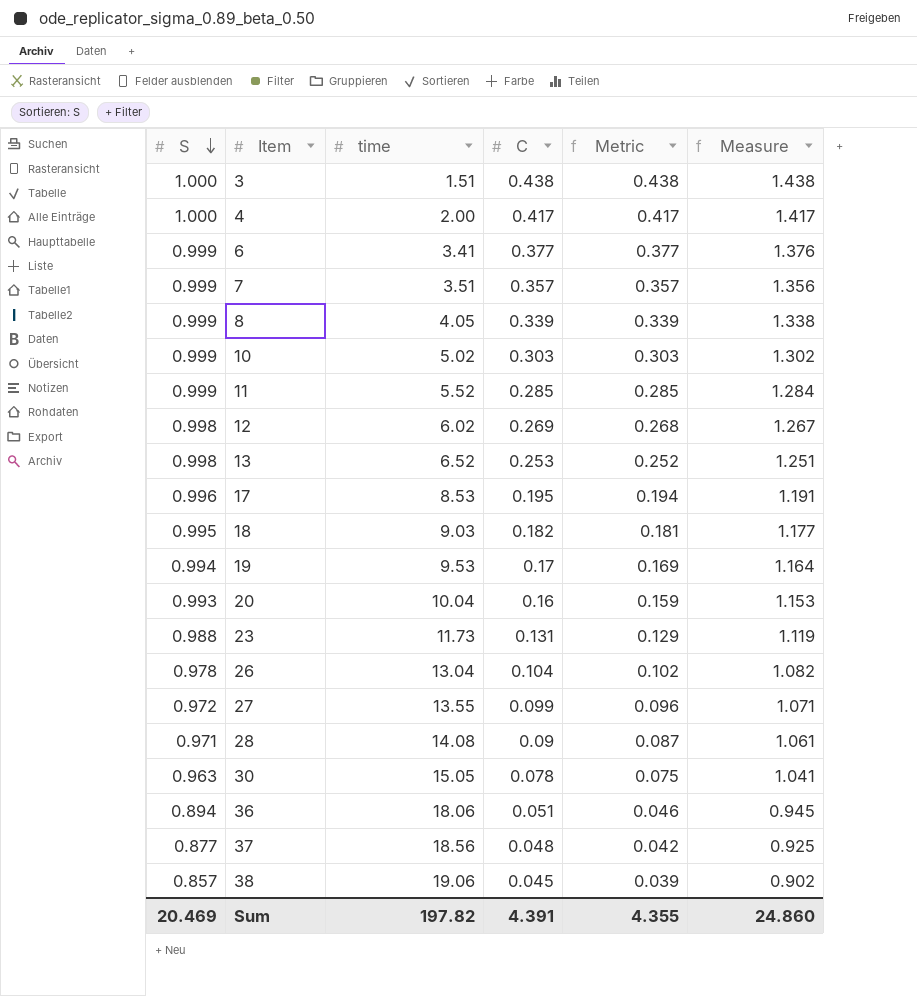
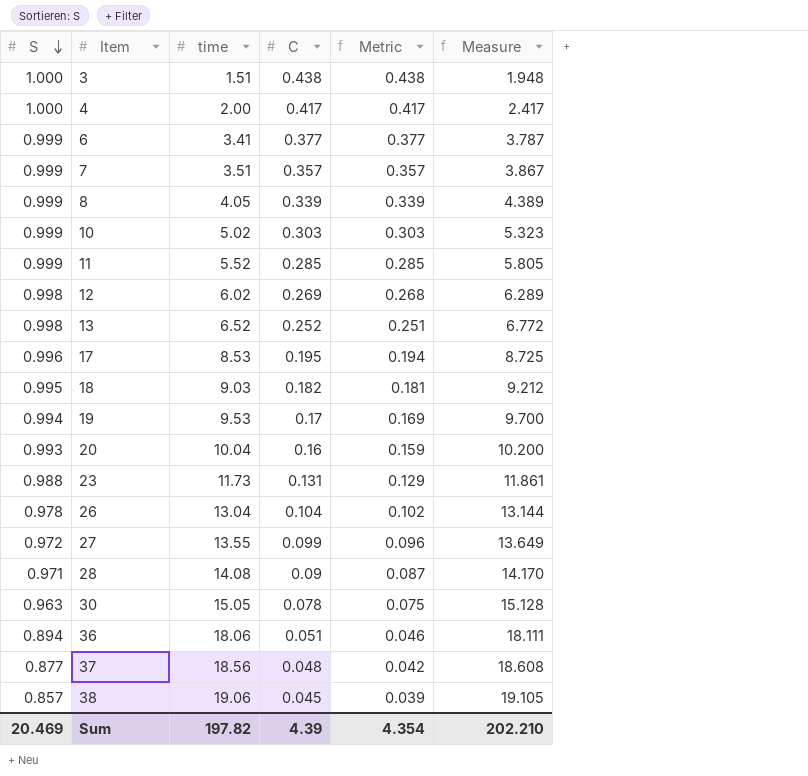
column Measure | formula: [S] + [C] -> [time] + [C]
13 | C: 0.253 -> 0.252
13 | Metric: 0.252 -> 0.251
Sum | C: 4.391 -> 4.39
Sum | Metric: 4.355 -> 4.354
Sum | Measure: 24.860 -> 202.210

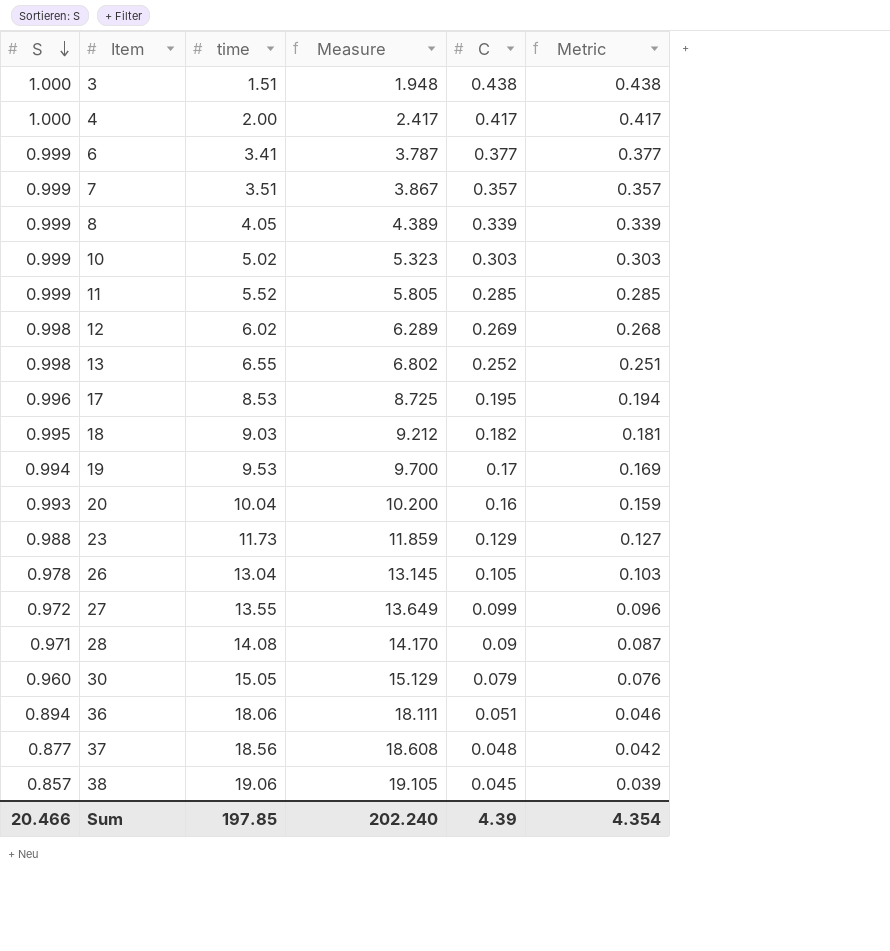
column Measure | position: 6 -> 4
13 | time: 6.52 -> 6.55
13 | Measure: 6.772 -> 6.802
23 | Measure: 11.861 -> 11.859
23 | C: 0.131 -> 0.129
23 | Metric: 0.129 -> 0.127
26 | Measure: 13.144 -> 13.145
26 | C: 0.104 -> 0.105
26 | Metric: 0.102 -> 0.103
30 | S: 0.963 -> 0.960
30 | Measure: 15.128 -> 15.129
30 | C: 0.078 -> 0.079
30 | Metric: 0.075 -> 0.076
Sum | S: 20.469 -> 20.466
Sum | time: 197.82 -> 197.85
Sum | Measure: 202.210 -> 202.240

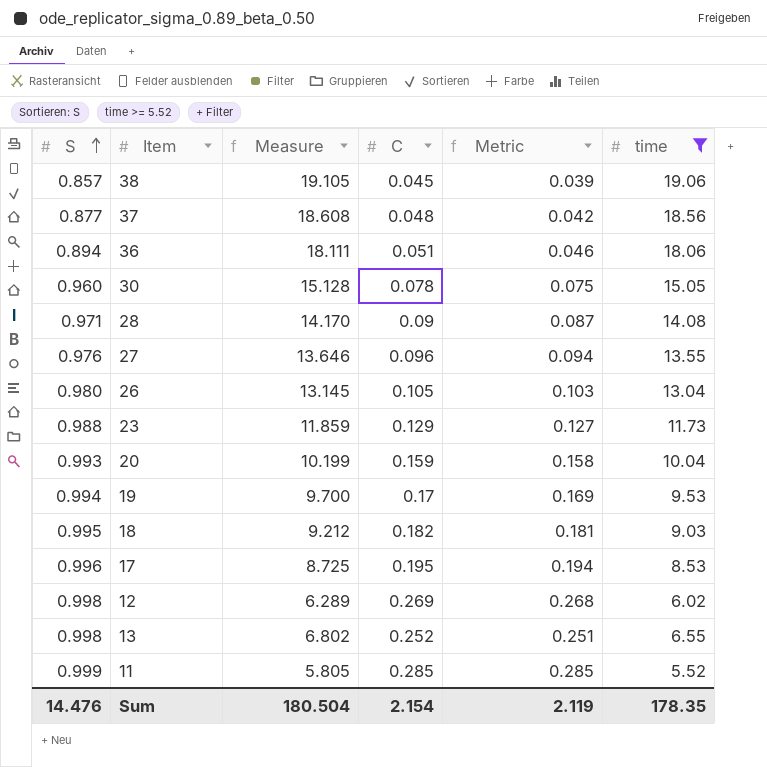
filter: none -> time >= 5.52
row order: S descending -> S ascending
column time | position: 3 -> 6
30 | Measure: 15.129 -> 15.128
30 | C: 0.079 -> 0.078
30 | Metric: 0.076 -> 0.075
27 | S: 0.972 -> 0.976
27 | Measure: 13.649 -> 13.646
27 | C: 0.099 -> 0.096
27 | Metric: 0.096 -> 0.094
26 | S: 0.978 -> 0.980
20 | Measure: 10.200 -> 10.199
20 | C: 0.16 -> 0.159
20 | Metric: 0.159 -> 0.158
Sum | S: 20.466 -> 14.476
Sum | Measure: 202.240 -> 180.504
Sum | C: 4.39 -> 2.154
Sum | Metric: 4.354 -> 2.119
Sum | time: 197.85 -> 178.35

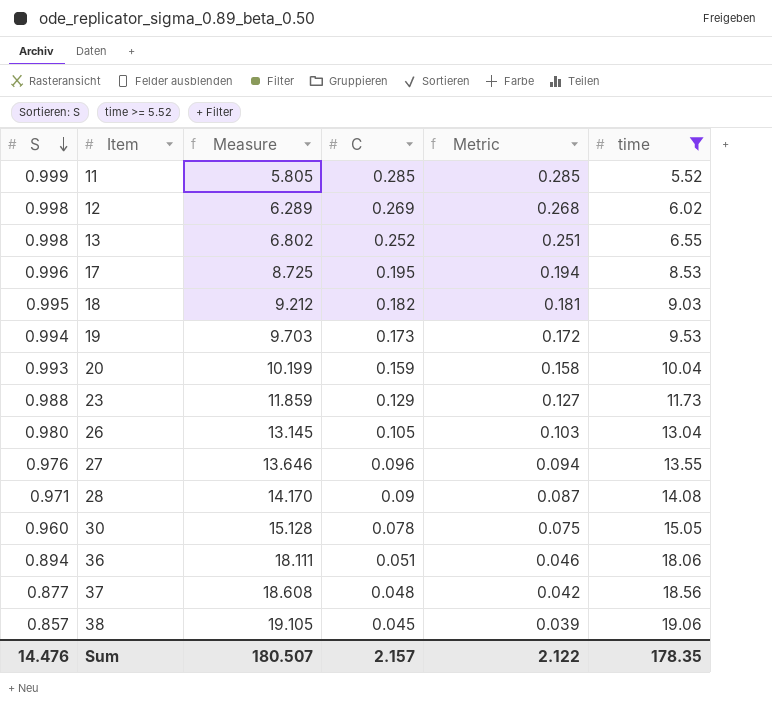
row order: S ascending -> S descending
19 | Measure: 9.700 -> 9.703
19 | C: 0.17 -> 0.173
19 | Metric: 0.169 -> 0.172
Sum | Measure: 180.504 -> 180.507
Sum | C: 2.154 -> 2.157
Sum | Metric: 2.119 -> 2.122

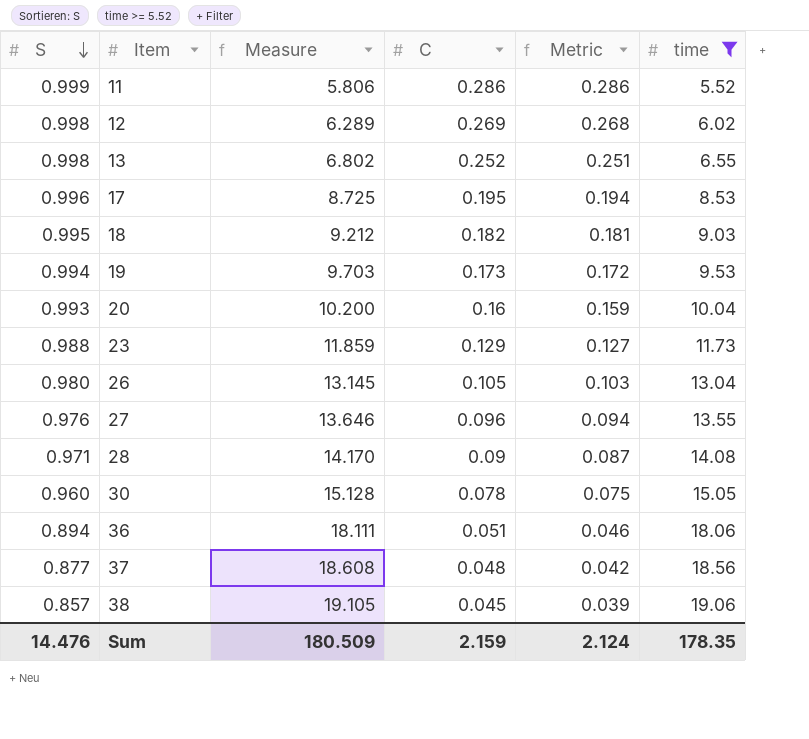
11 | Measure: 5.805 -> 5.806
11 | C: 0.285 -> 0.286
11 | Metric: 0.285 -> 0.286
20 | Measure: 10.199 -> 10.200
20 | C: 0.159 -> 0.16
20 | Metric: 0.158 -> 0.159
Sum | Measure: 180.507 -> 180.509
Sum | C: 2.157 -> 2.159
Sum | Metric: 2.122 -> 2.124

